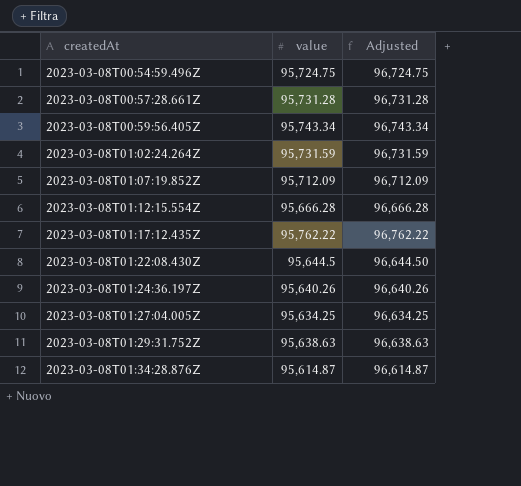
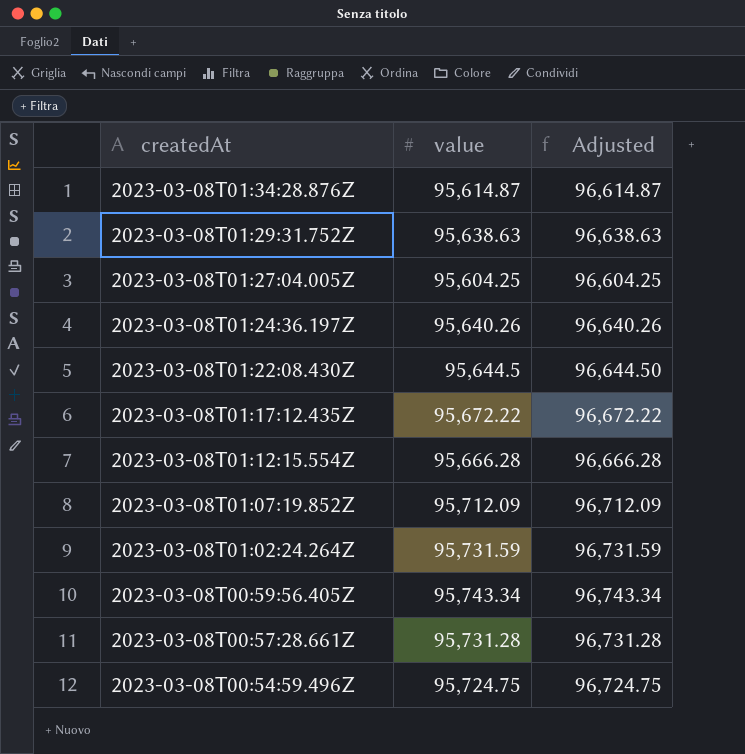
row order: createdAt ascending -> createdAt descending
2023-03-08T01:27:04.005Z | value: 95,634.25 -> 95,604.25
2023-03-08T01:27:04.005Z | Adjusted: 96,634.25 -> 96,604.25
2023-03-08T01:17:12.435Z | value: 95,762.22 -> 95,672.22
2023-03-08T01:17:12.435Z | Adjusted: 96,762.22 -> 96,672.22

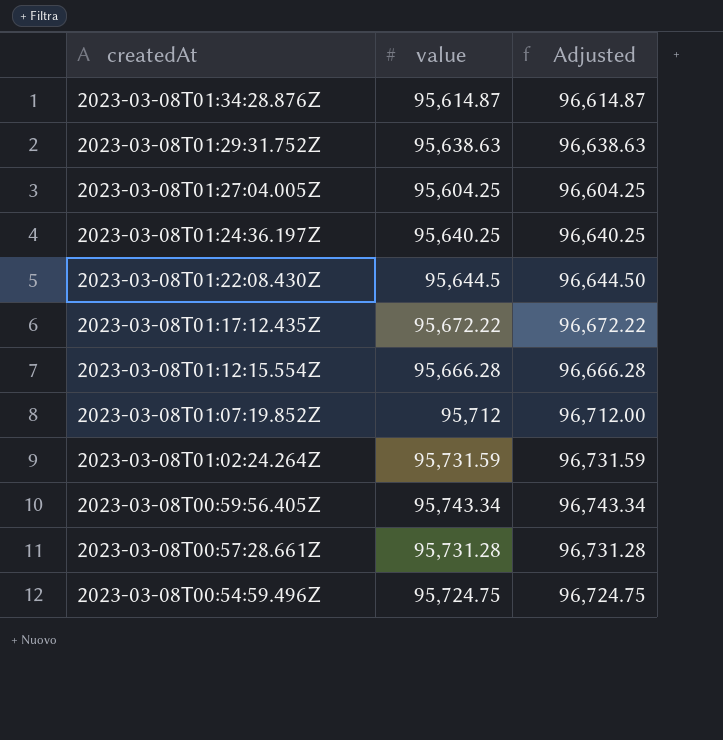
2023-03-08T01:24:36.197Z | value: 95,640.26 -> 95,640.25
2023-03-08T01:24:36.197Z | Adjusted: 96,640.26 -> 96,640.25
2023-03-08T01:07:19.852Z | value: 95,712.09 -> 95,712
2023-03-08T01:07:19.852Z | Adjusted: 96,712.09 -> 96,712.00

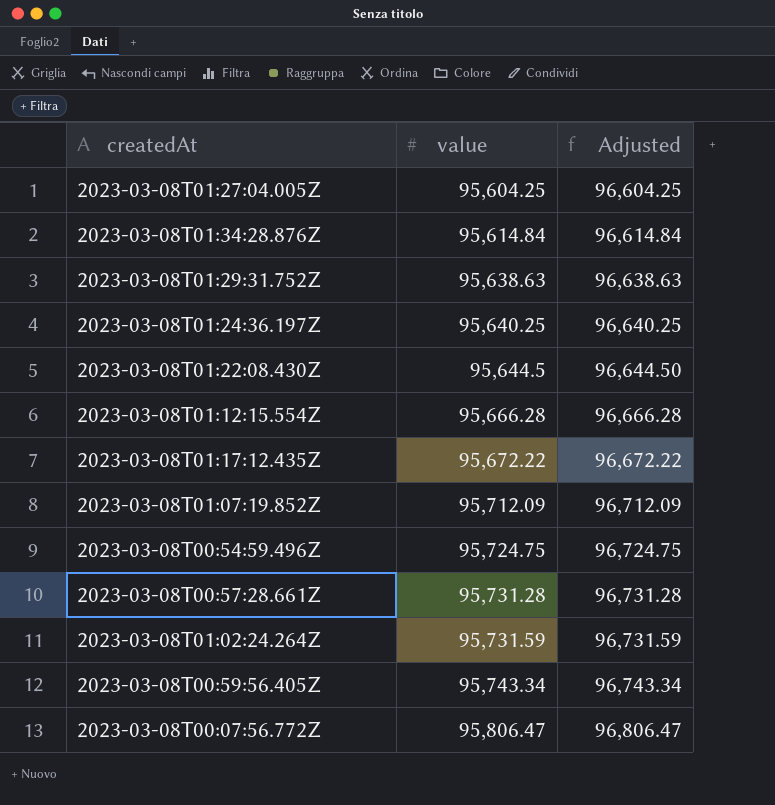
row order: createdAt descending -> value ascending
2023-03-08T01:34:28.876Z | value: 95,614.87 -> 95,614.84
2023-03-08T01:34:28.876Z | Adjusted: 96,614.87 -> 96,614.84
2023-03-08T01:07:19.852Z | value: 95,712 -> 95,712.09
2023-03-08T01:07:19.852Z | Adjusted: 96,712.00 -> 96,712.09
row 2023-03-08T00:07:56.772Z: none -> 95,806.47 | 96,806.47

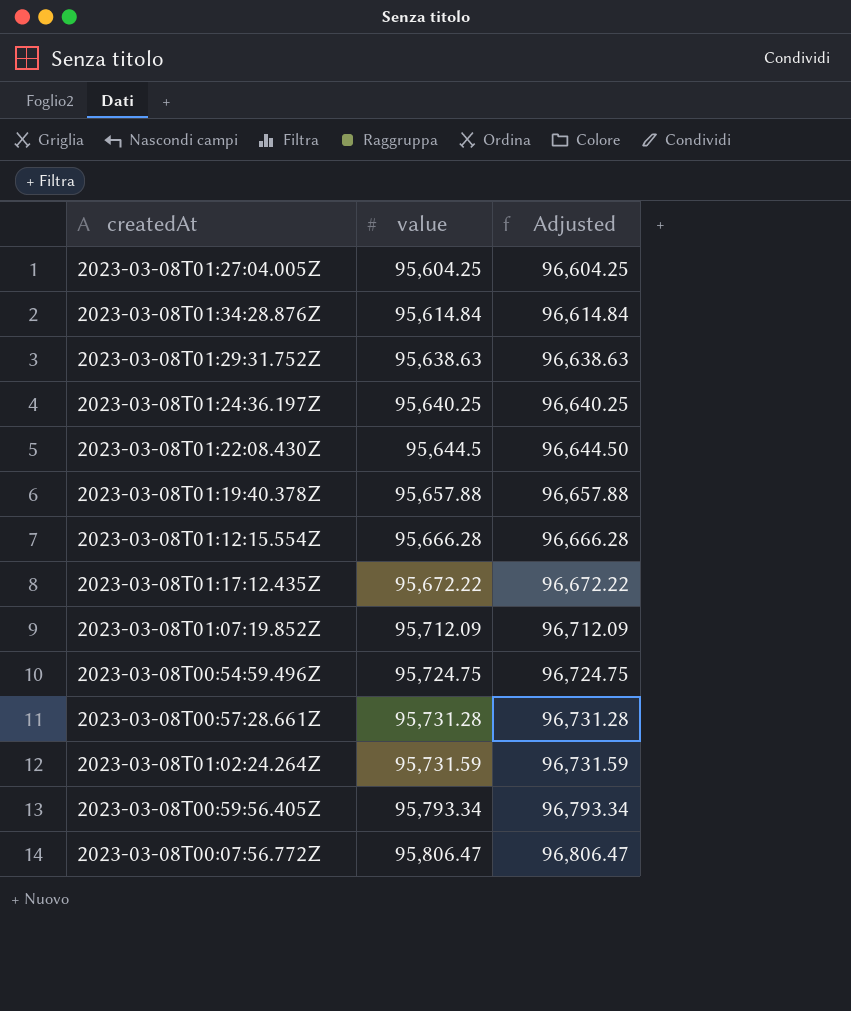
row 2023-03-08T01:19:40.378Z: none -> 95,657.88 | 96,657.88
2023-03-08T00:59:56.405Z | value: 95,743.34 -> 95,793.34
2023-03-08T00:59:56.405Z | Adjusted: 96,743.34 -> 96,793.34

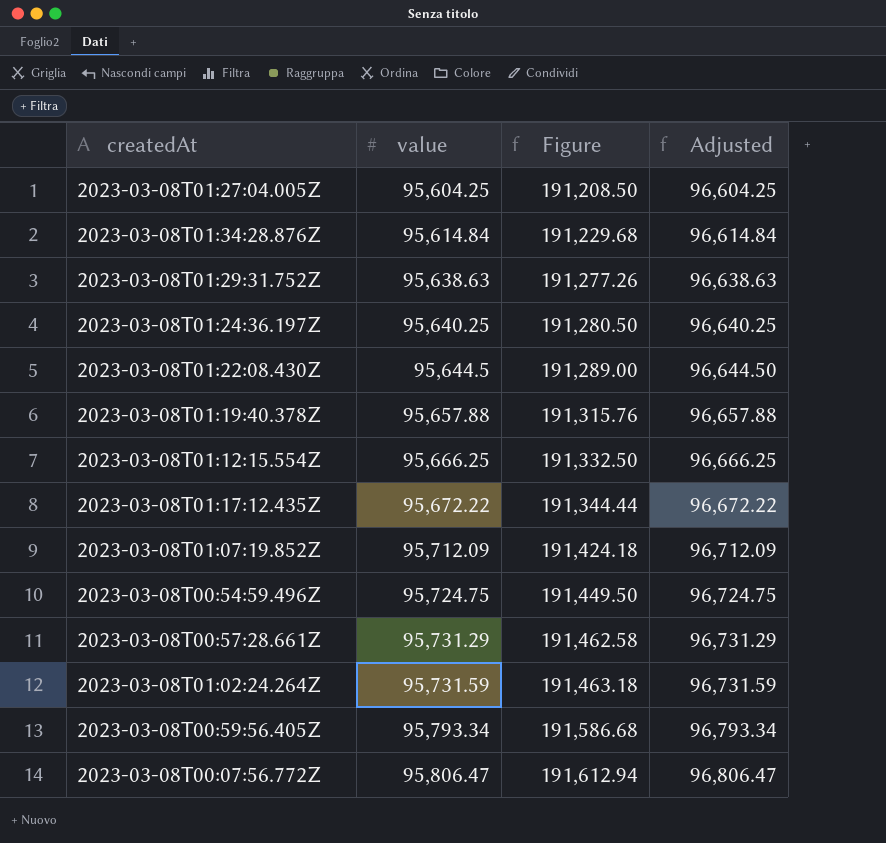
column Figure | formula: none -> [value] * 2
2023-03-08T01:12:15.554Z | value: 95,666.28 -> 95,666.25
2023-03-08T01:12:15.554Z | Adjusted: 96,666.28 -> 96,666.25
2023-03-08T00:57:28.661Z | value: 95,731.28 -> 95,731.29
2023-03-08T00:57:28.661Z | Adjusted: 96,731.28 -> 96,731.29

